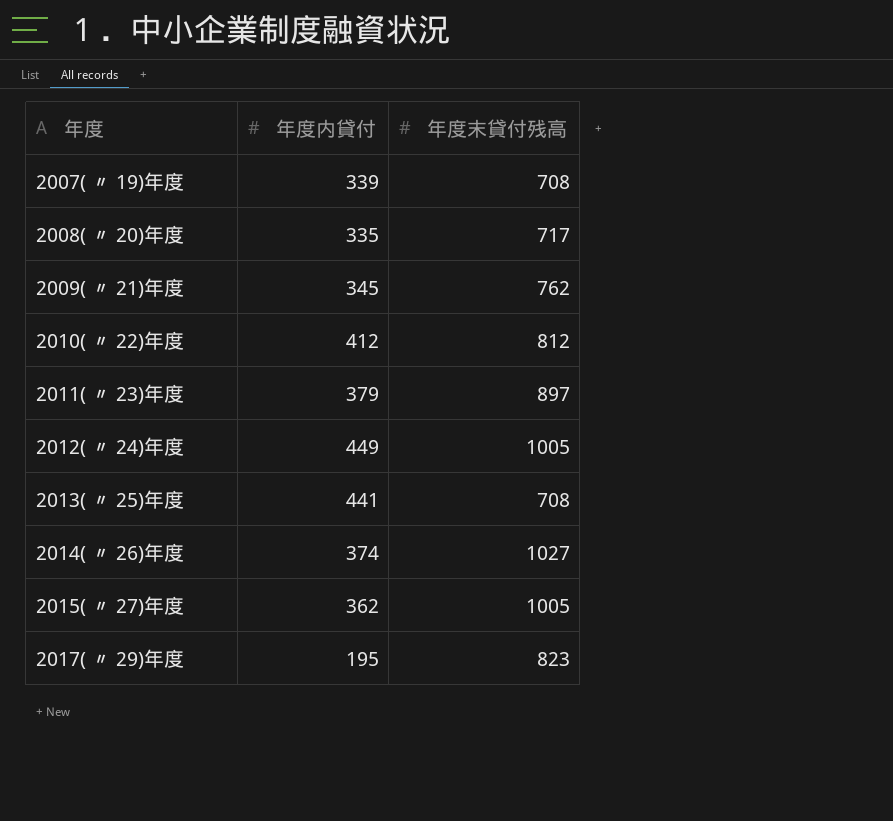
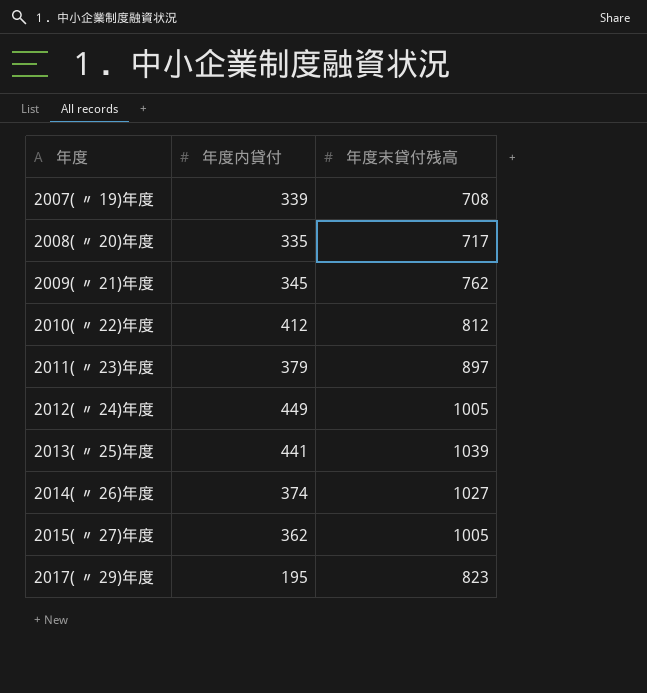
2013( 〃 25)年度 | 年度末貸付残高: 708 -> 1039

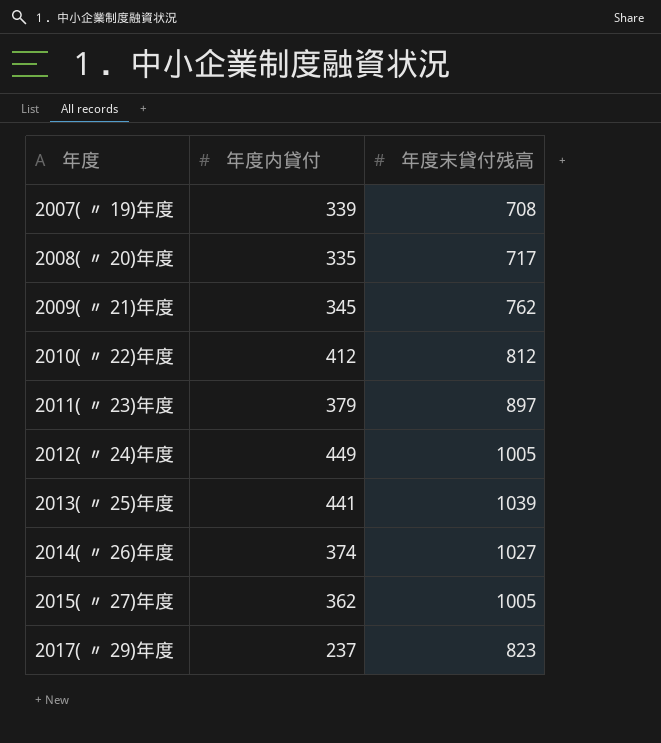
2017( 〃 29)年度 | 年度内貸付: 195 -> 237

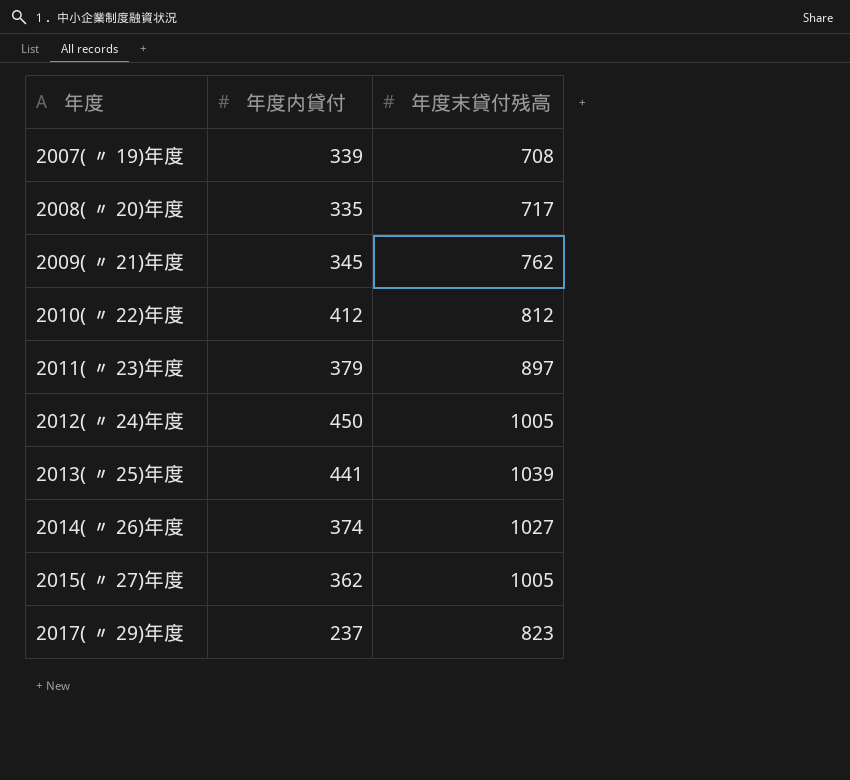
2012( 〃 24)年度 | 年度内貸付: 449 -> 450

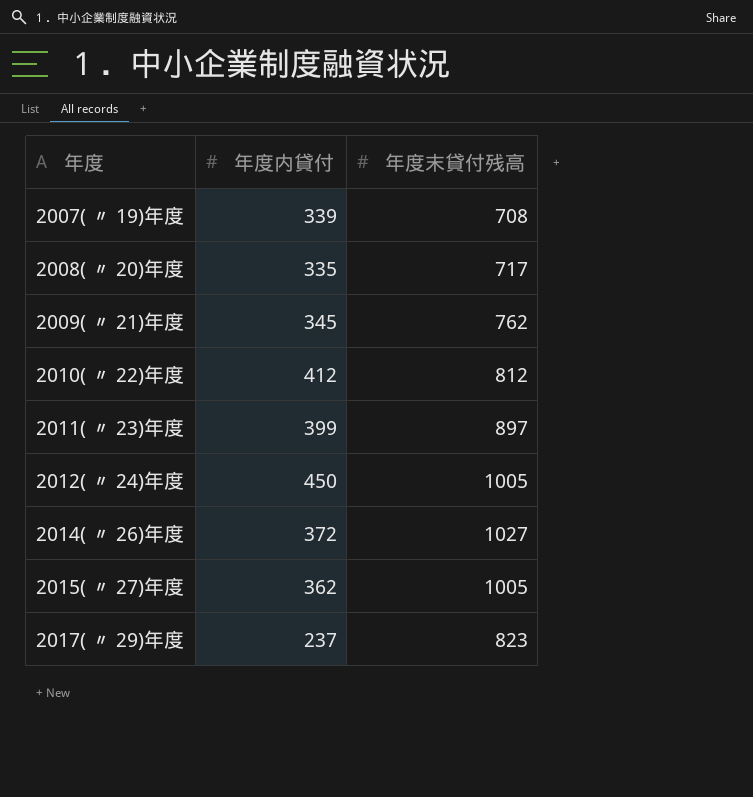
row 2013( 〃 25)年度: 441 | 1039 -> none
2011( 〃 23)年度 | 年度内貸付: 379 -> 399
2014( 〃 26)年度 | 年度内貸付: 374 -> 372

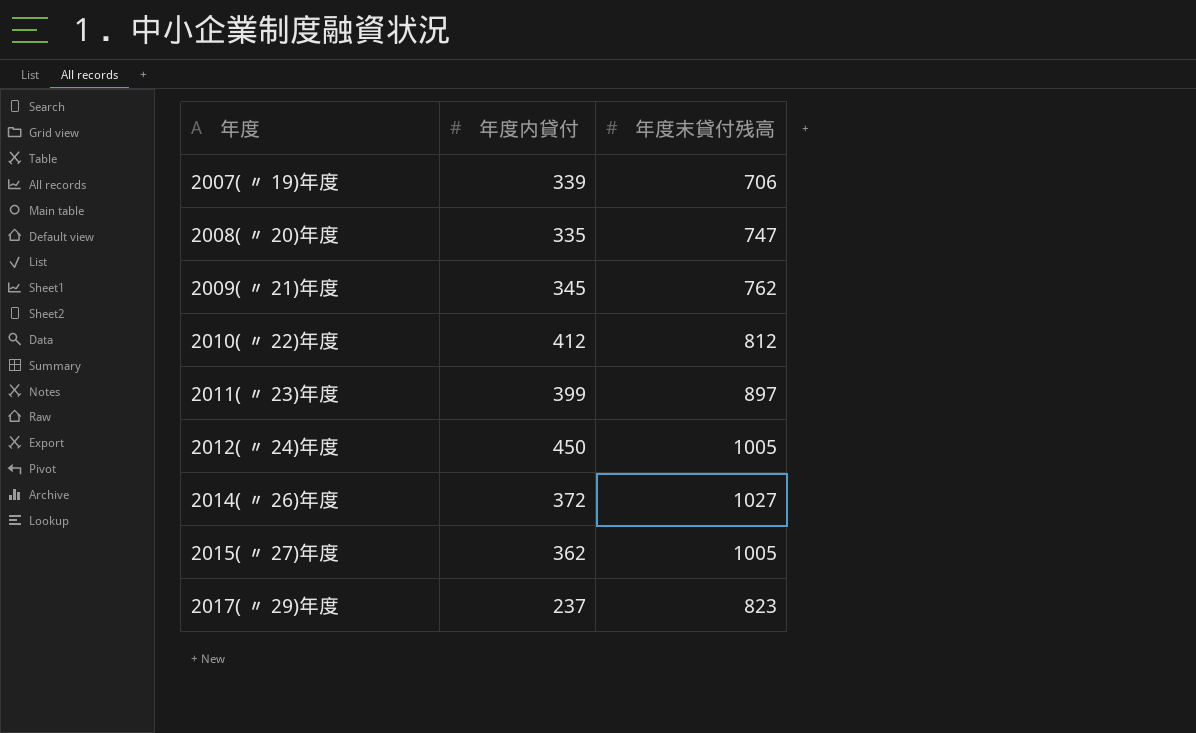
2007( 〃 19)年度 | 年度末貸付残高: 708 -> 706
2008( 〃 20)年度 | 年度末貸付残高: 717 -> 747

